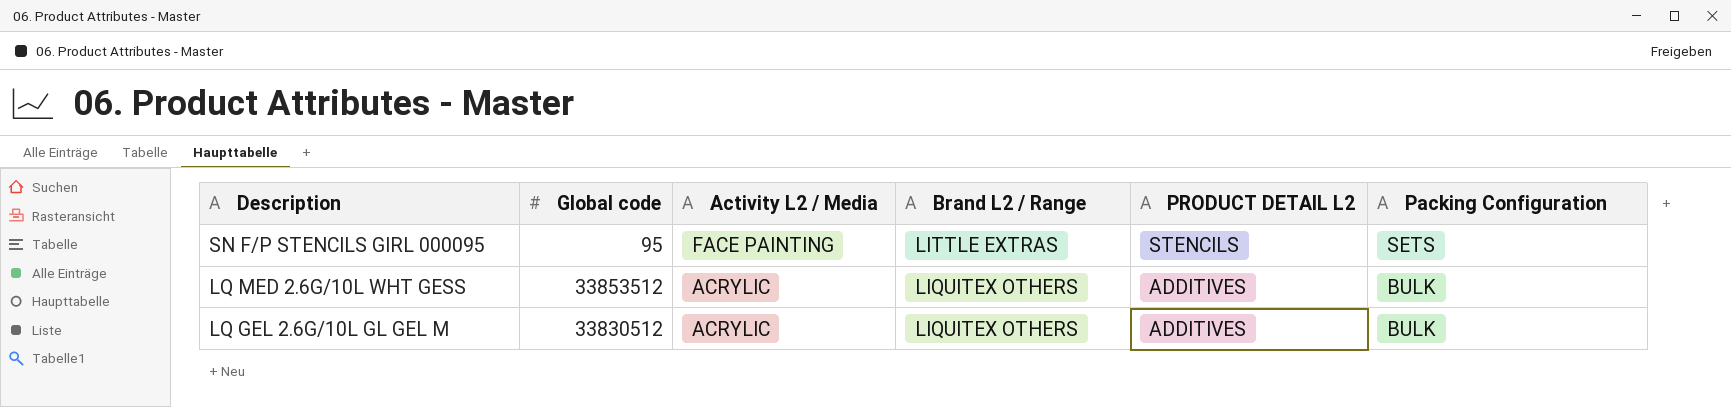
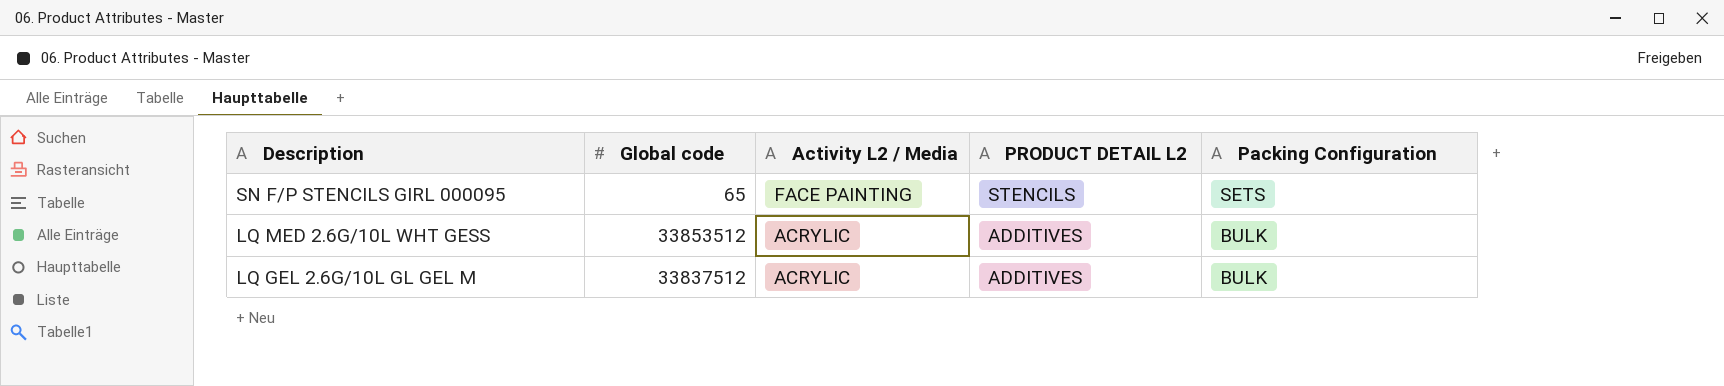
column Brand L2 / Range | position: 4 -> none
SN F/P STENCILS GIRL 000095 | Global code: 95 -> 65
LQ GEL 2.6G/10L GL GEL M | Global code: 33830512 -> 33837512

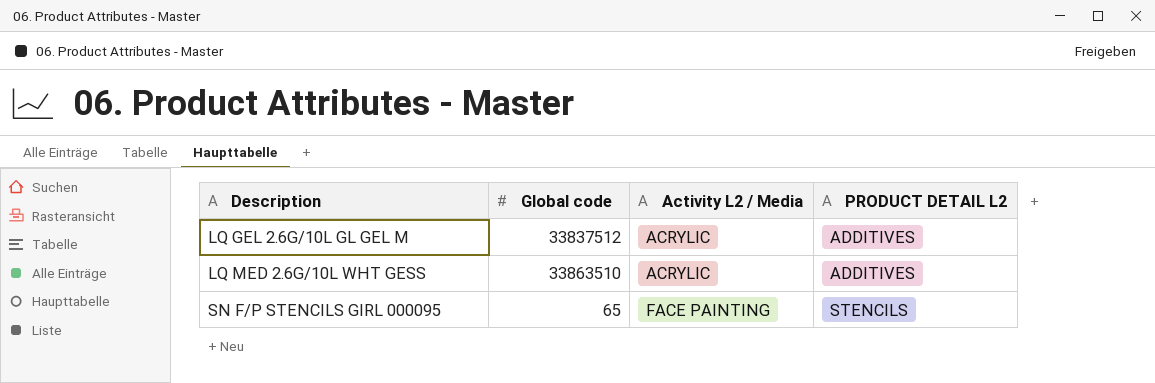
row order: Description descending -> Description ascending
column Packing Configuration | position: 5 -> none
LQ MED 2.6G/10L WHT GESS | Global code: 33853512 -> 33863510

